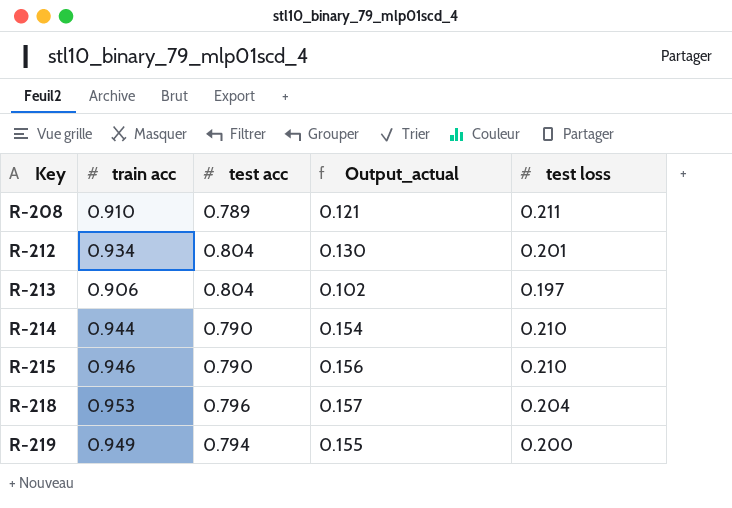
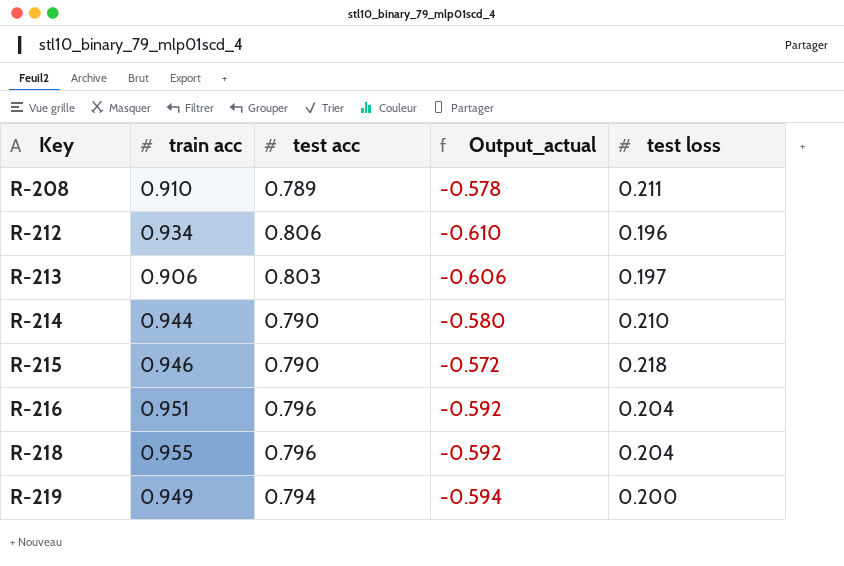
column Output_actual | formula: [train acc] - [test acc] -> [test loss] - [test acc]
R-212 | test acc: 0.804 -> 0.806
R-212 | test loss: 0.201 -> 0.196
R-213 | test acc: 0.804 -> 0.803
R-215 | test loss: 0.210 -> 0.218
row R-216: none -> 0.951 | 0.796 | -0.592 | 0.204
R-218 | train acc: 0.953 -> 0.955

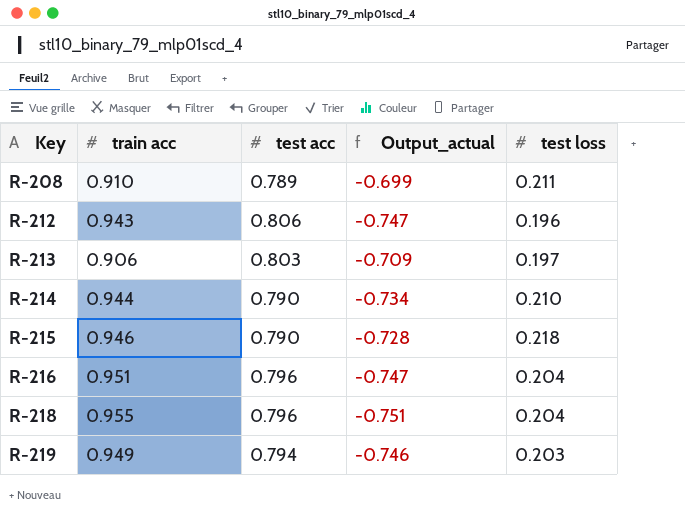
column Output_actual | formula: [test loss] - [test acc] -> [test loss] - [train acc]
R-212 | train acc: 0.934 -> 0.943
R-219 | test loss: 0.200 -> 0.203

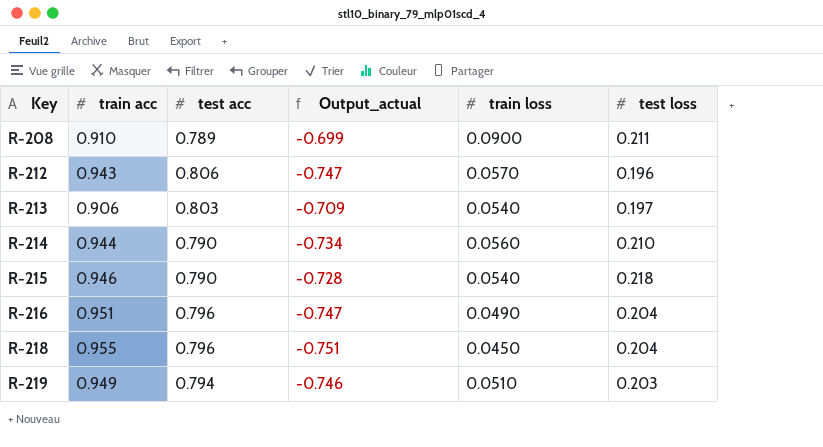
column train loss | position: none -> 5

